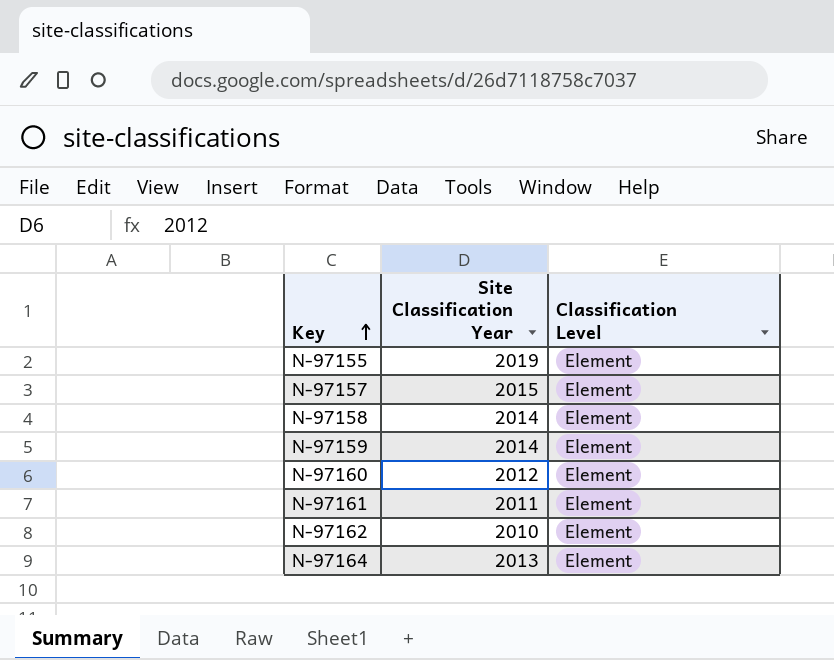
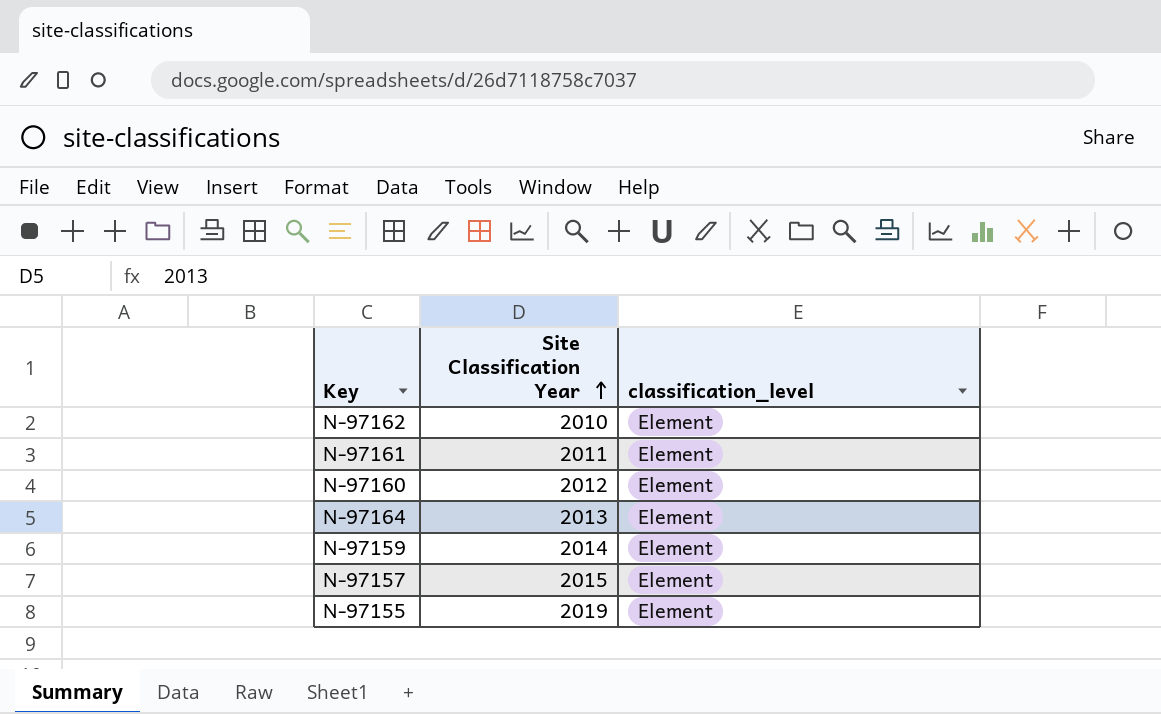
row order: Key ascending -> Site Classification Year ascending
column name: Classification Level -> classification_level
row N-97158: 2014 | Element -> none

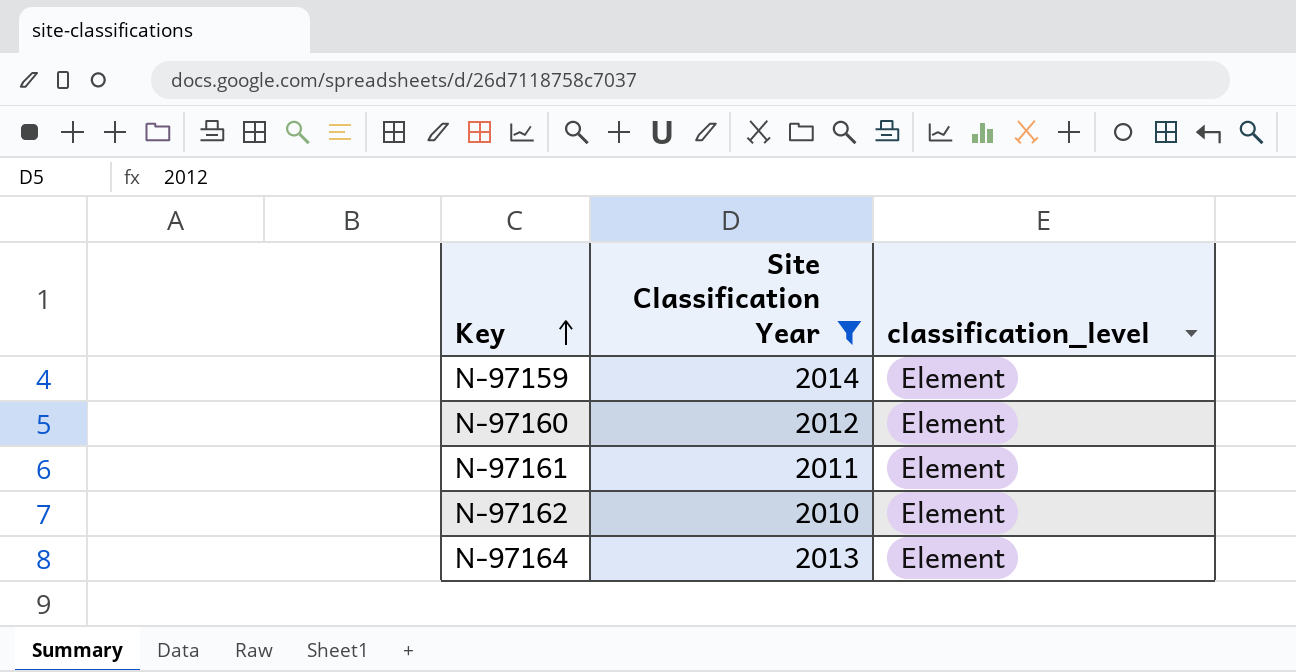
filter: none -> Site Classification Year <= 2014
row order: Site Classification Year ascending -> Key ascending

